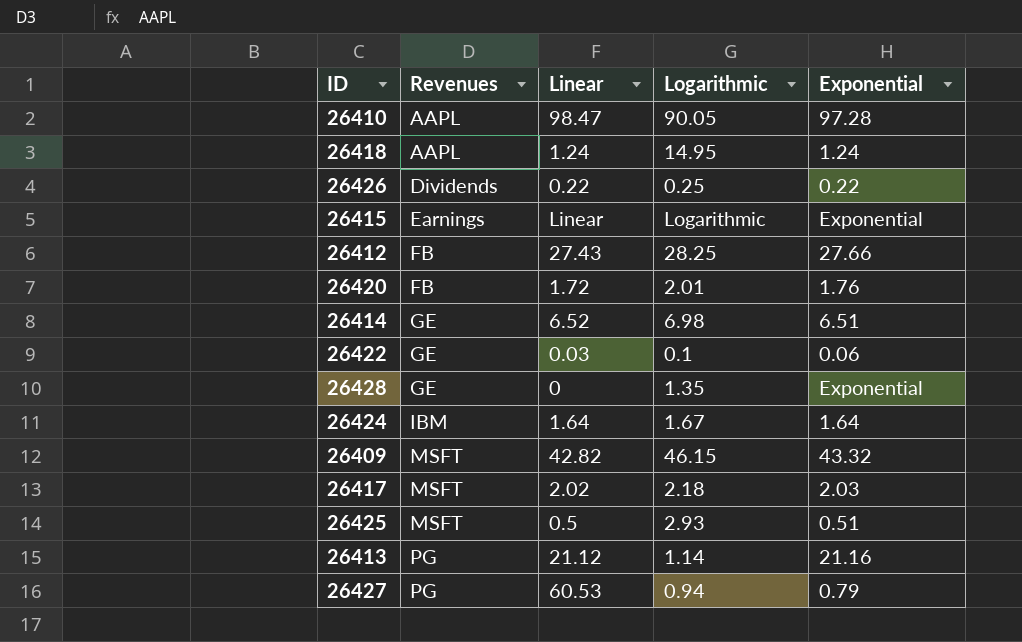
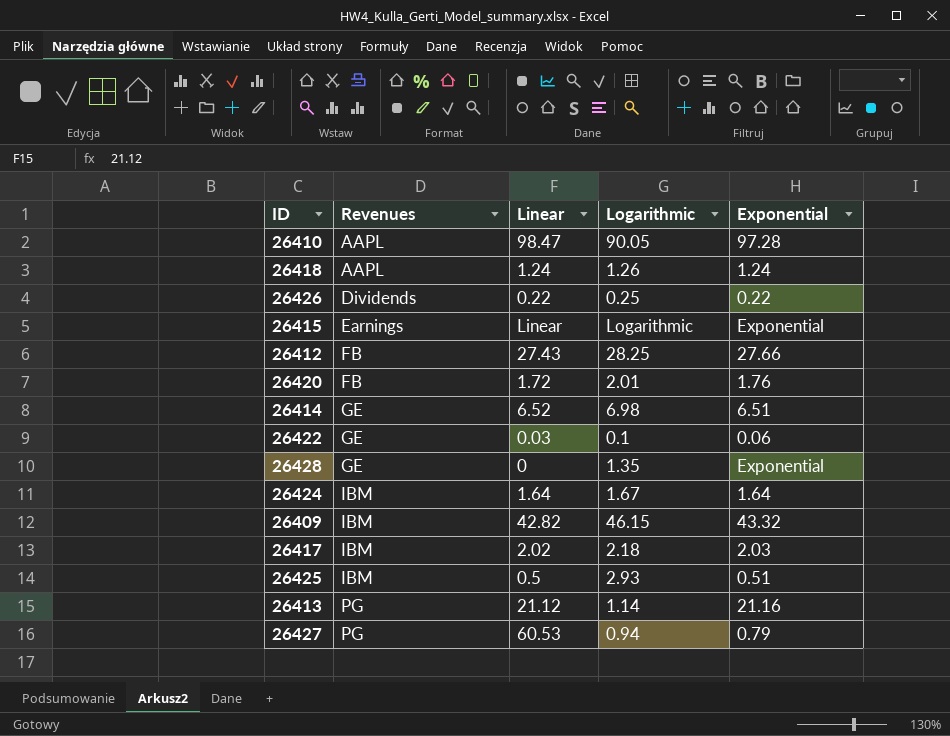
26418 | Logarithmic: 14.95 -> 1.26
26409 | Revenues: MSFT -> IBM
26417 | Revenues: MSFT -> IBM
26425 | Revenues: MSFT -> IBM

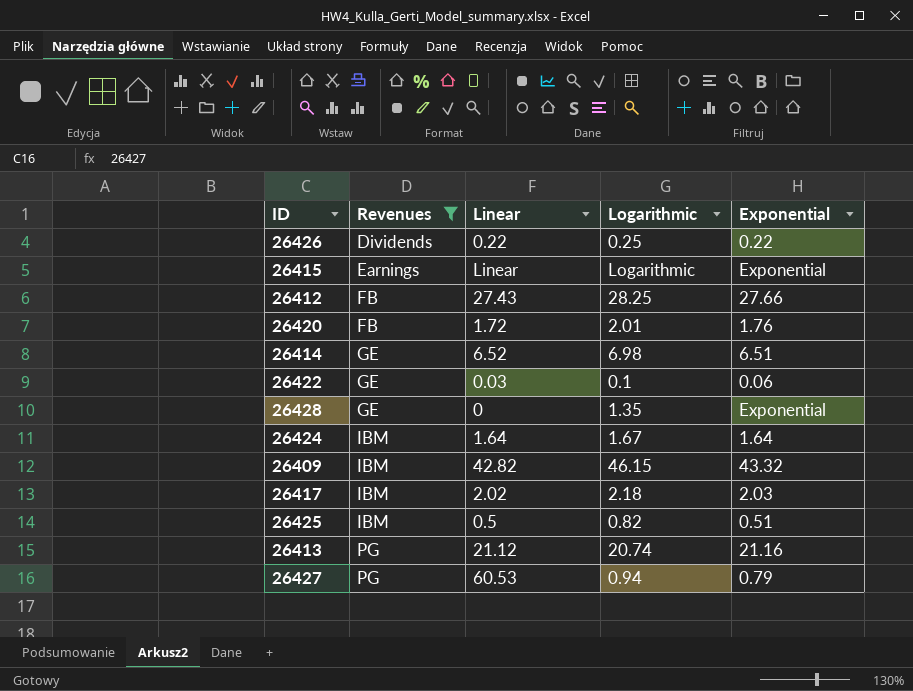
filter: none -> Revenues != AAPL
26425 | Logarithmic: 2.93 -> 0.82
26413 | Logarithmic: 1.14 -> 20.74

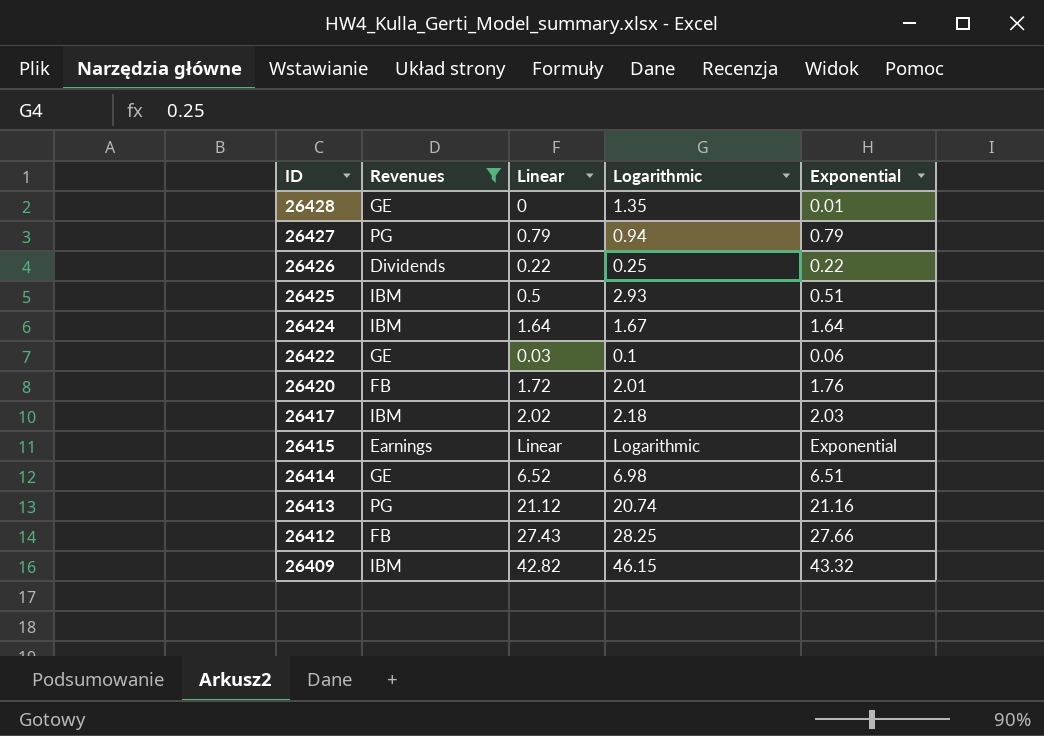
row order: Revenues ascending -> ID descending
26428 | Exponential: Exponential -> 0.01
26427 | Linear: 60.53 -> 0.79
26425 | Logarithmic: 0.82 -> 2.93

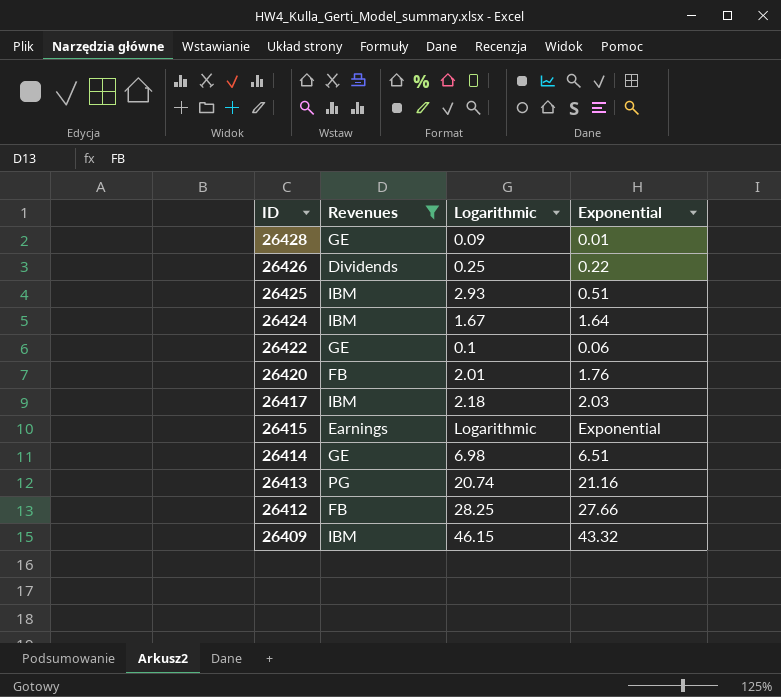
column Linear | position: 3 -> none
row 26427: PG | 0.79 | 0.94 | 0.79 -> none
26428 | Logarithmic: 1.35 -> 0.09

